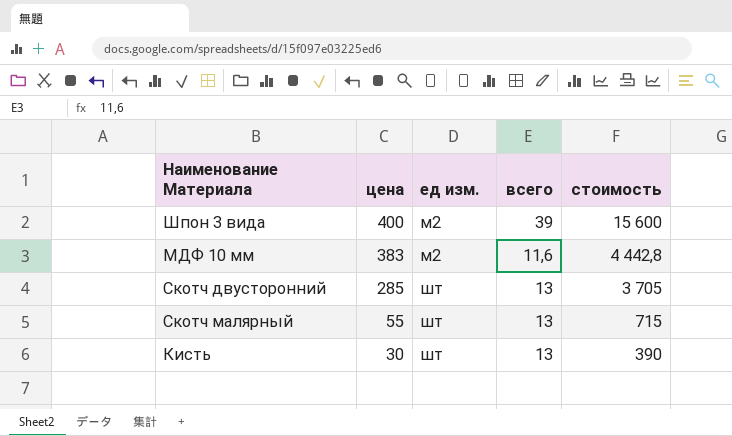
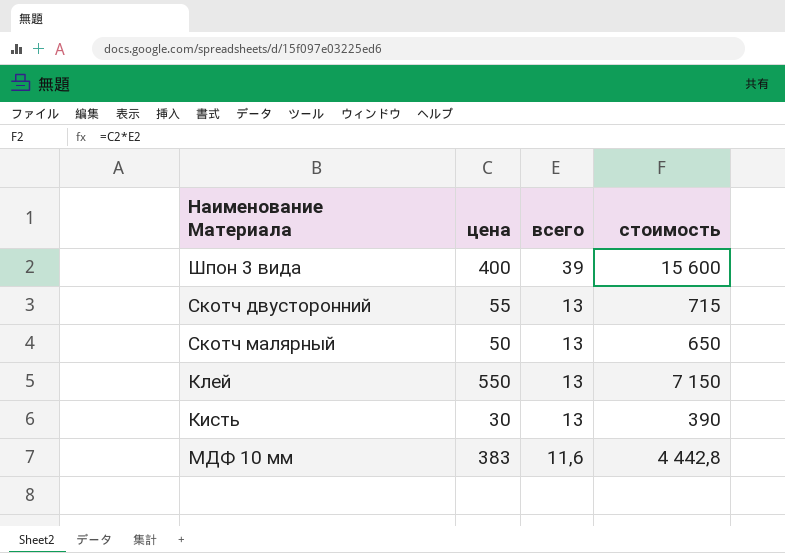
row order: цена descending -> всего descending
column ед изм. | position: 3 -> none
Скотч двусторонний | цена: 285 -> 55
Скотч двусторонний | стоимость: 3 705 -> 715
Скотч малярный | цена: 55 -> 50
Скотч малярный | стоимость: 715 -> 650
row Клей: none -> 550 | 13 | 7 150

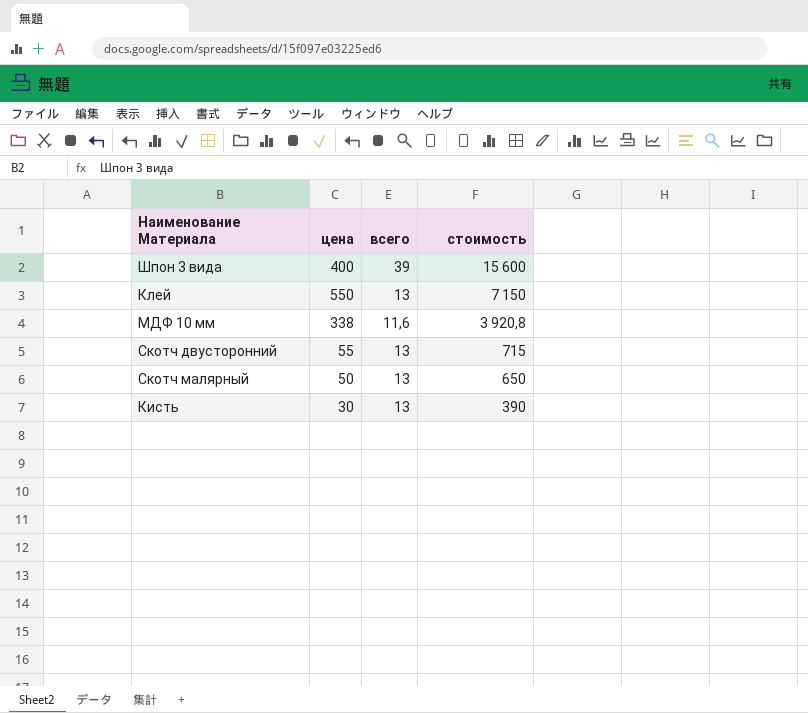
row order: всего descending -> стоимость descending
МДФ 10 мм | цена: 383 -> 338
МДФ 10 мм | стоимость: 4 442,8 -> 3 920,8

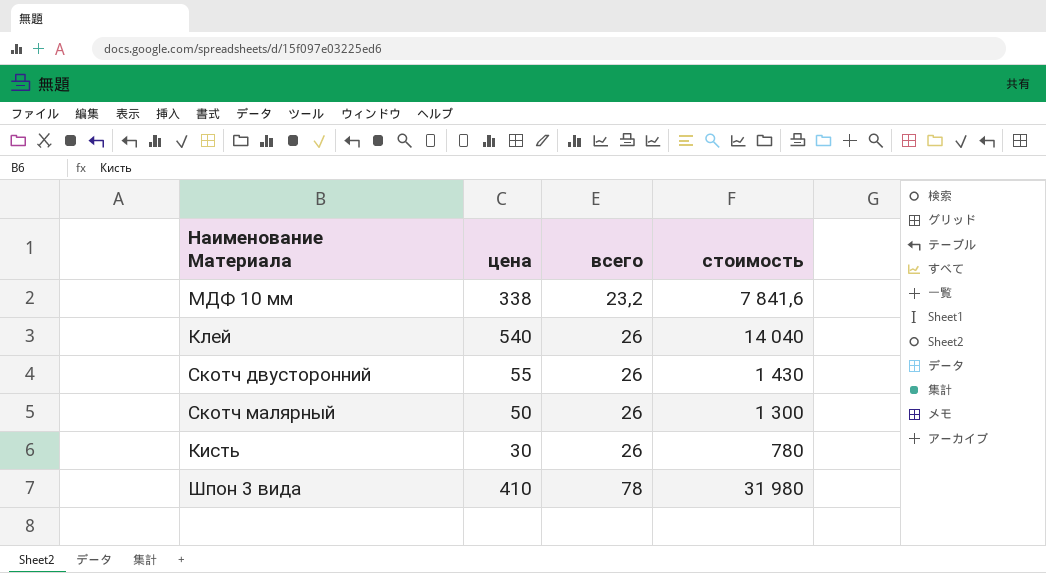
row order: стоимость descending -> всего ascending
МДФ 10 мм | всего: 11,6 -> 23,2
МДФ 10 мм | стоимость: 3 920,8 -> 7 841,6
Клей | цена: 550 -> 540
Клей | всего: 13 -> 26
Клей | стоимость: 7 150 -> 14 040
Скотч двусторонний | всего: 13 -> 26
Скотч двусторонний | стоимость: 715 -> 1 430
Скотч малярный | всего: 13 -> 26
Скотч малярный | стоимость: 650 -> 1 300
Кисть | всего: 13 -> 26
Кисть | стоимость: 390 -> 780
Шпон 3 вида | цена: 400 -> 410
Шпон 3 вида | всего: 39 -> 78
Шпон 3 вида | стоимость: 15 600 -> 31 980

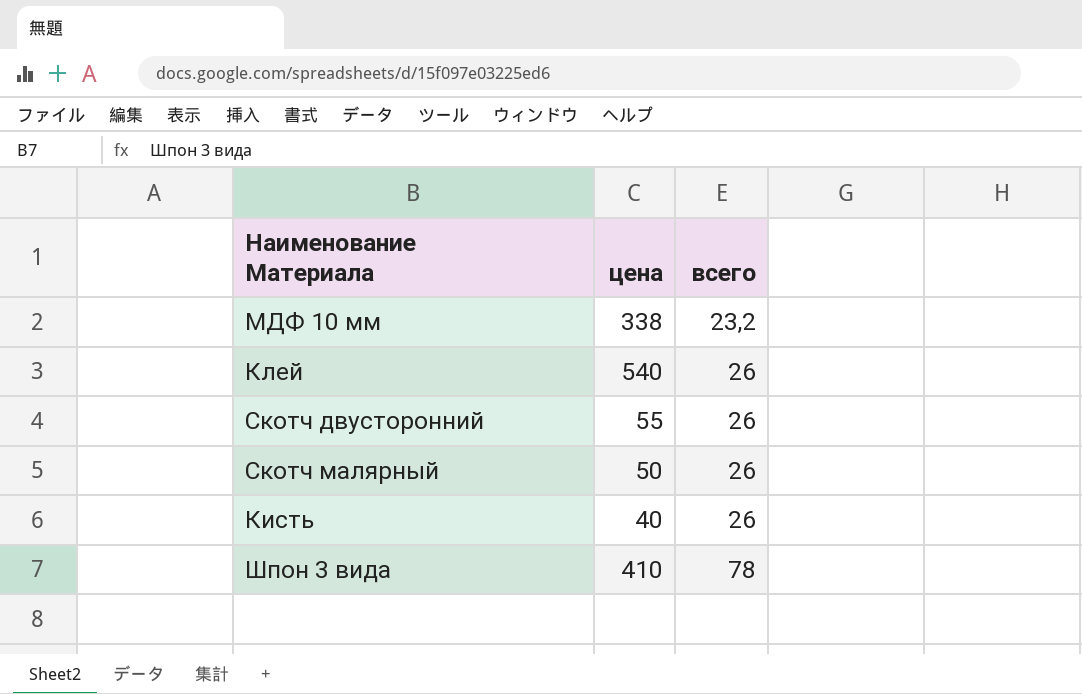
column стоимость | formula: [цена] * [всего] -> none
Кисть | цена: 30 -> 40

